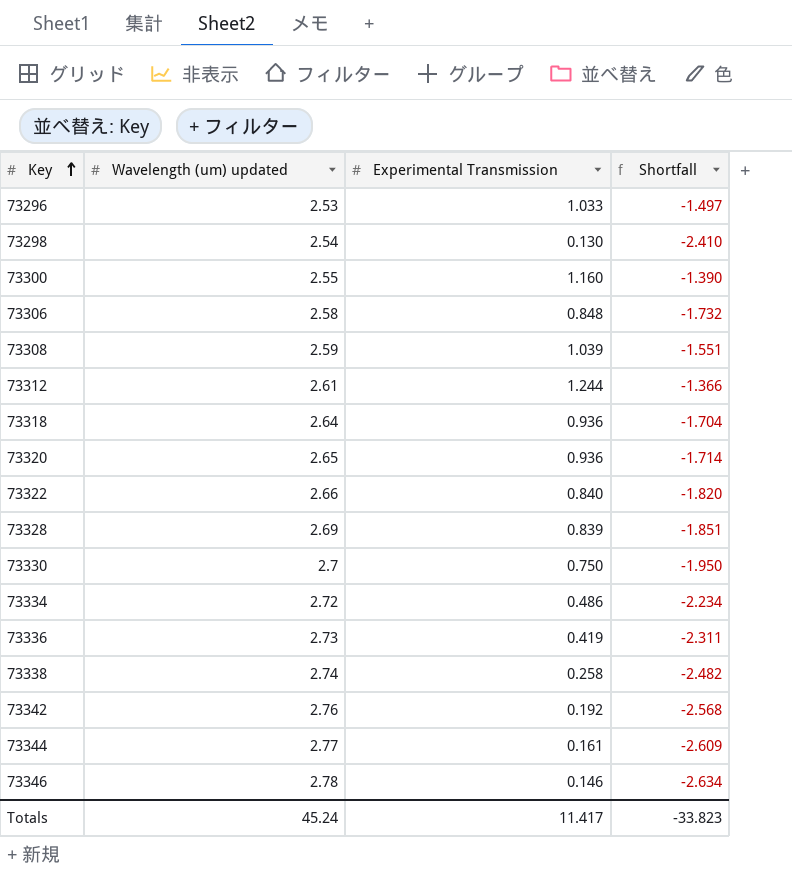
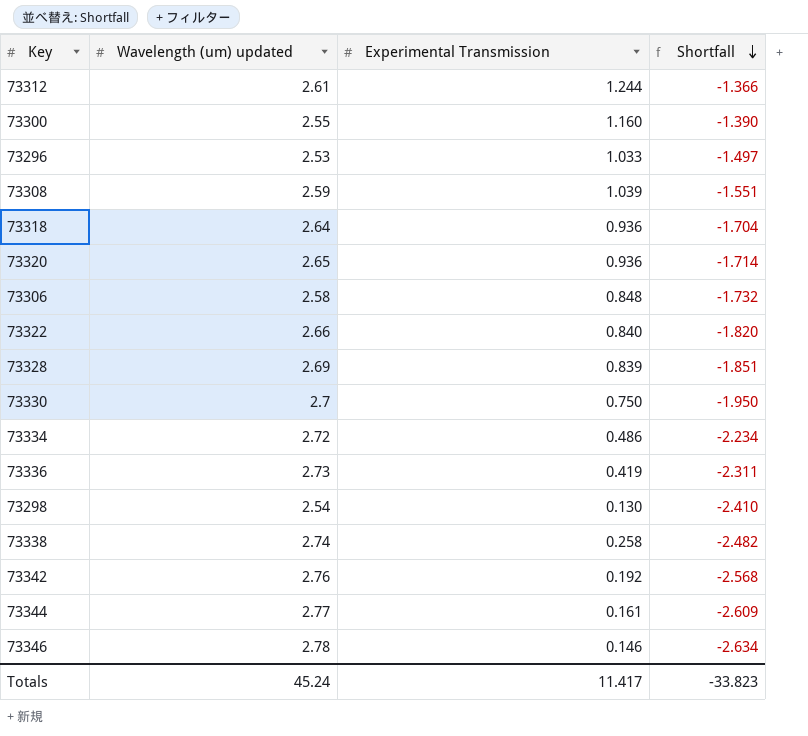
row order: Key ascending -> Shortfall descending

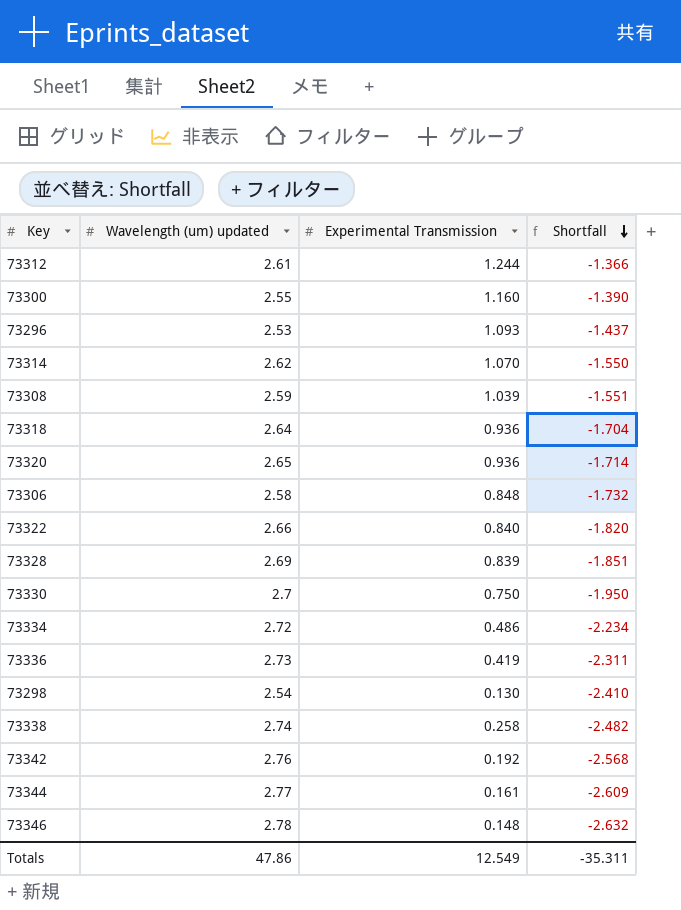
73296 | Experimental Transmission: 1.033 -> 1.093
73296 | Shortfall: -1.497 -> -1.437
row 73314: none -> 2.62 | 1.070 | -1.550
73346 | Experimental Transmission: 0.146 -> 0.148
73346 | Shortfall: -2.634 -> -2.632
Totals | Wavelength (um) updated: 45.24 -> 47.86
Totals | Experimental Transmission: 11.417 -> 12.549
Totals | Shortfall: -33.823 -> -35.311

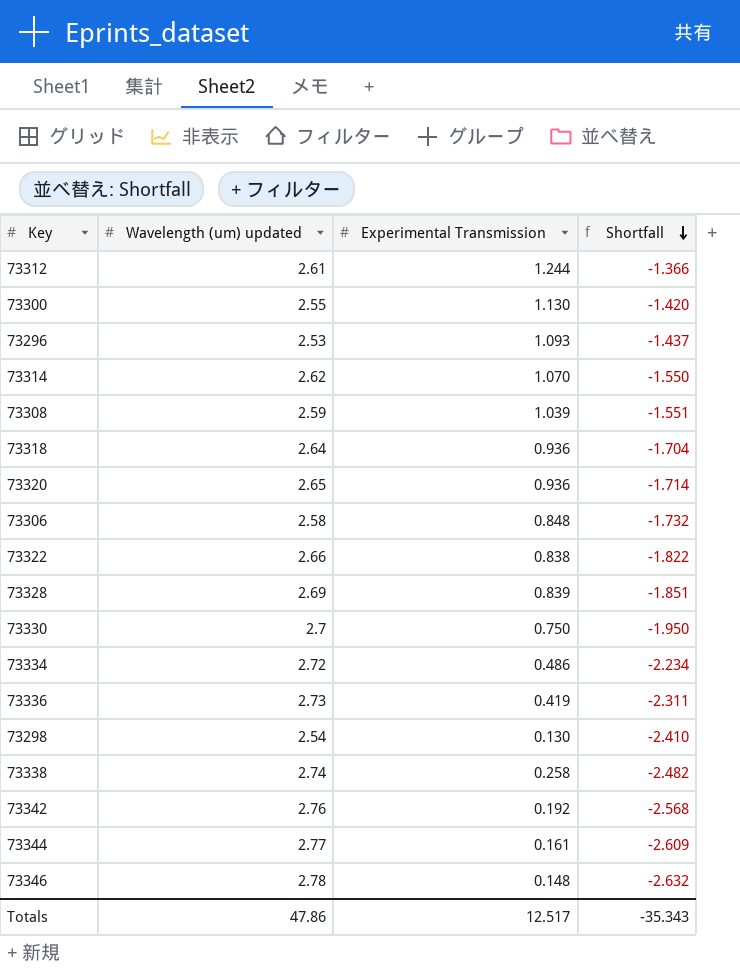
73300 | Experimental Transmission: 1.160 -> 1.130
73300 | Shortfall: -1.390 -> -1.420
73322 | Experimental Transmission: 0.840 -> 0.838
73322 | Shortfall: -1.820 -> -1.822
Totals | Experimental Transmission: 12.549 -> 12.517
Totals | Shortfall: -35.311 -> -35.343

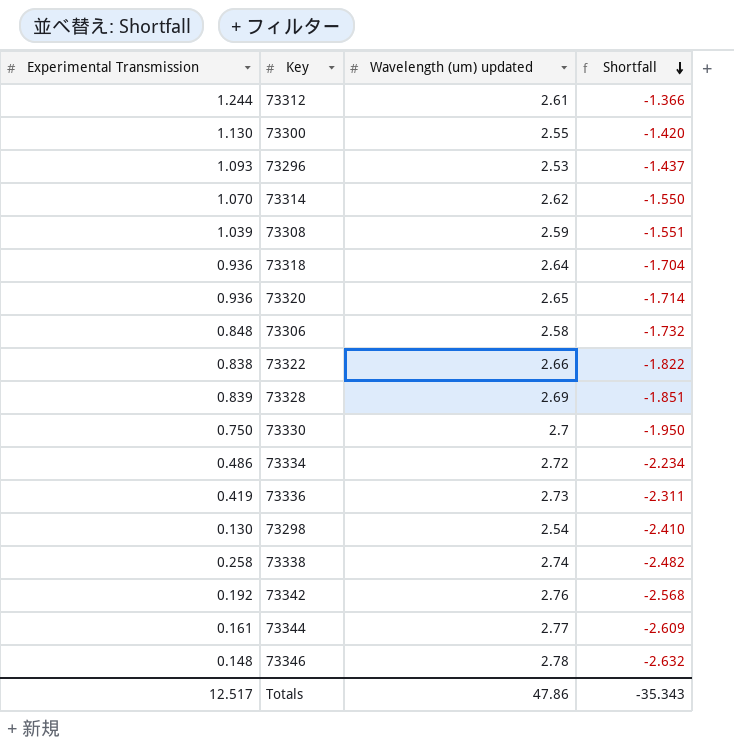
column Experimental Transmission | position: 3 -> 1

